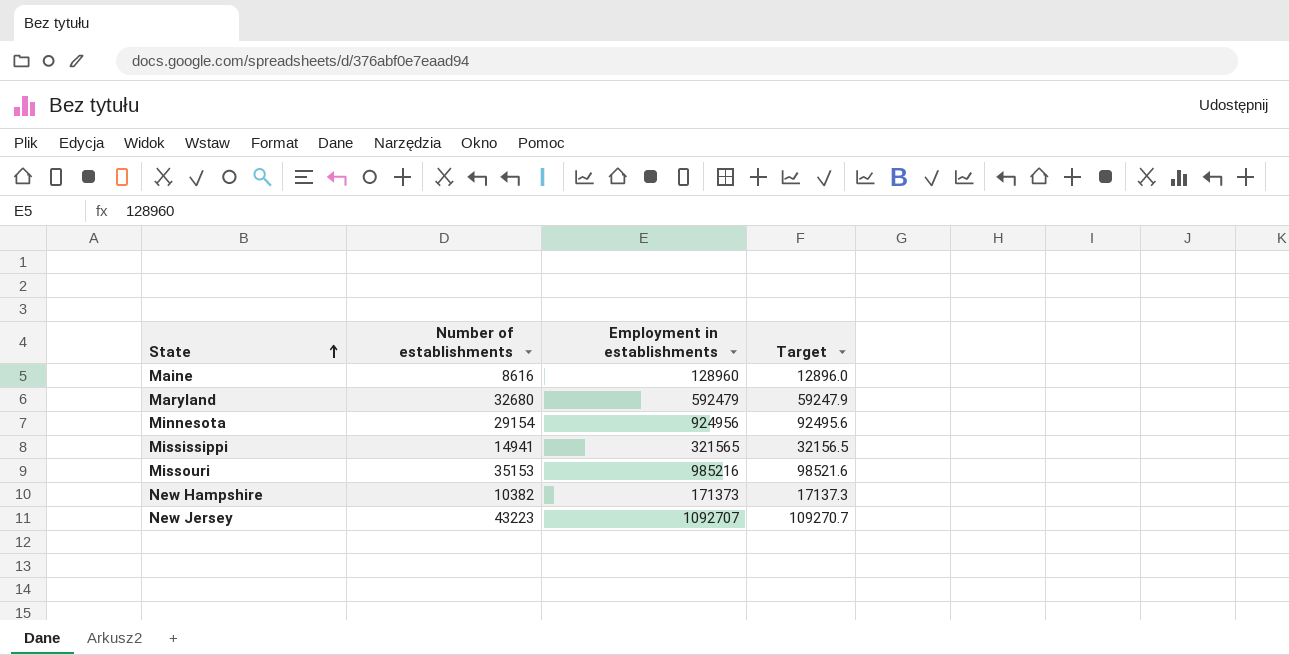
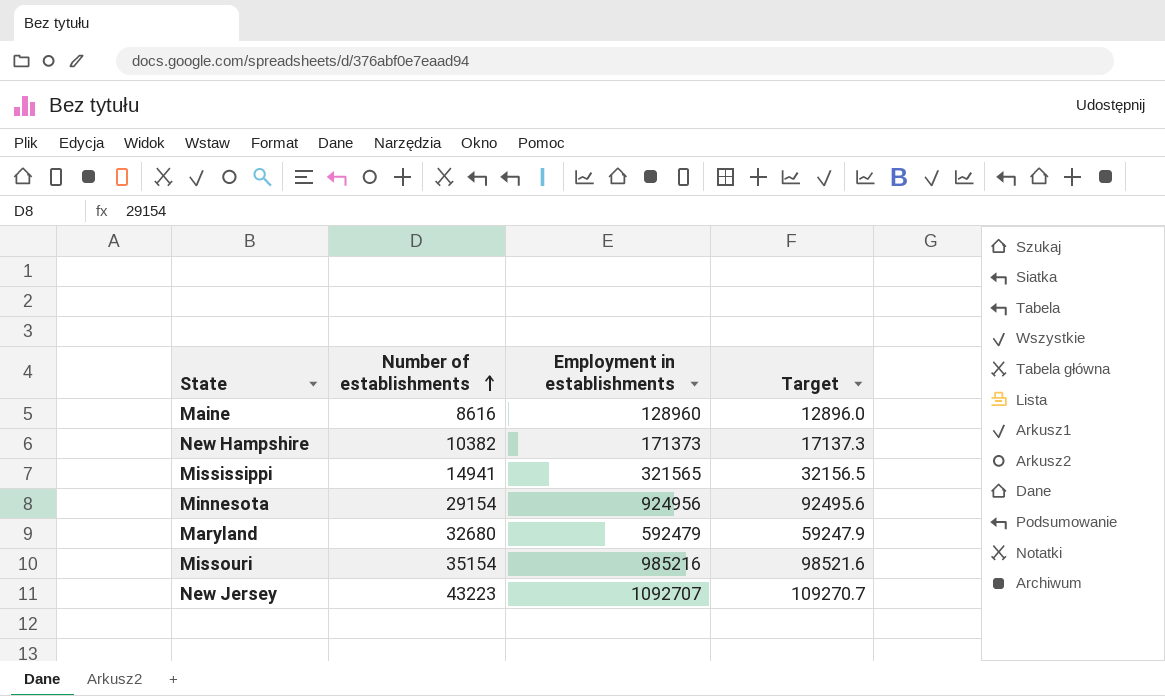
row order: State ascending -> Number of establishments ascending
Missouri | Number of establishments: 35153 -> 35154

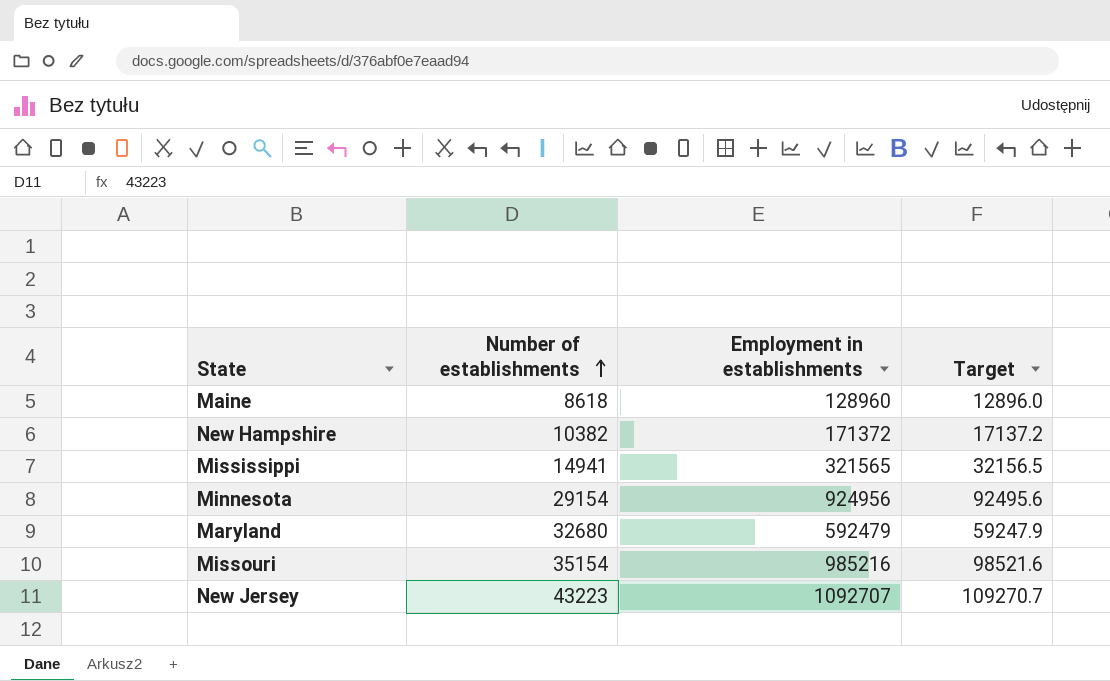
Maine | Number of establishments: 8616 -> 8618
New Hampshire | Employment in establishments: 171373 -> 171372
New Hampshire | Target: 17137.3 -> 17137.2

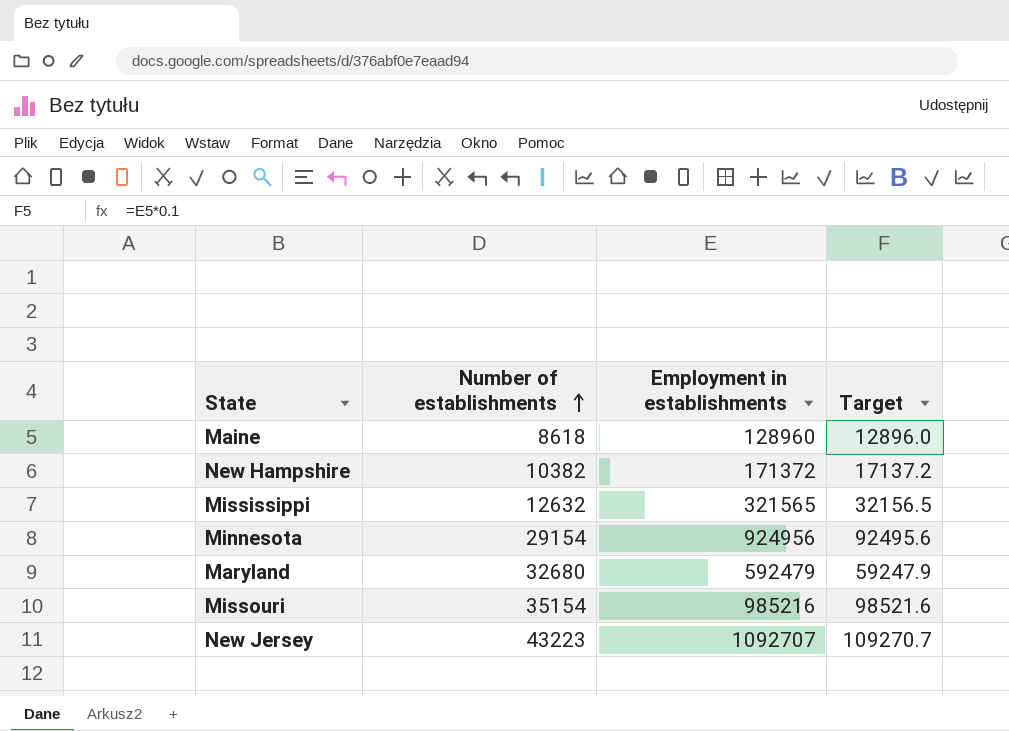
Mississippi | Number of establishments: 14941 -> 12632

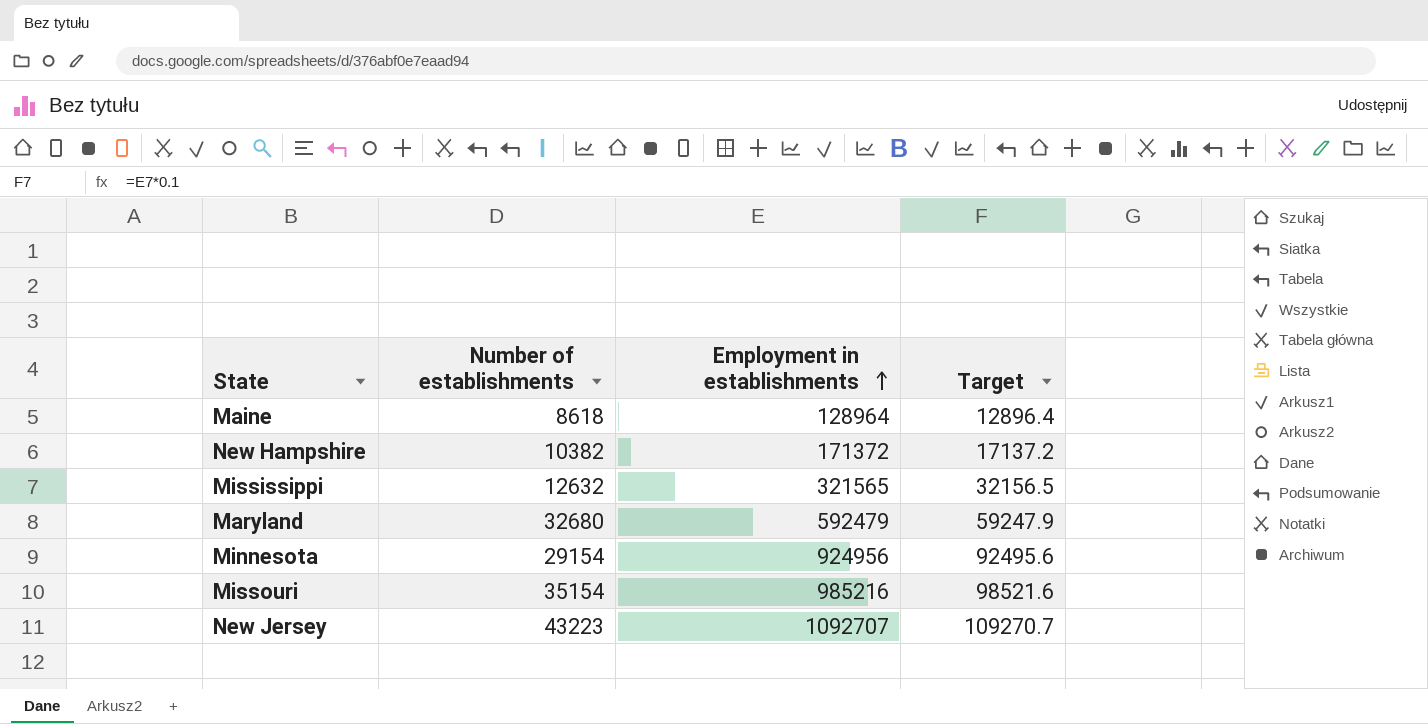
row order: Number of establishments ascending -> Employment in establishments ascending
Maine | Employment in establishments: 128960 -> 128964
Maine | Target: 12896.0 -> 12896.4

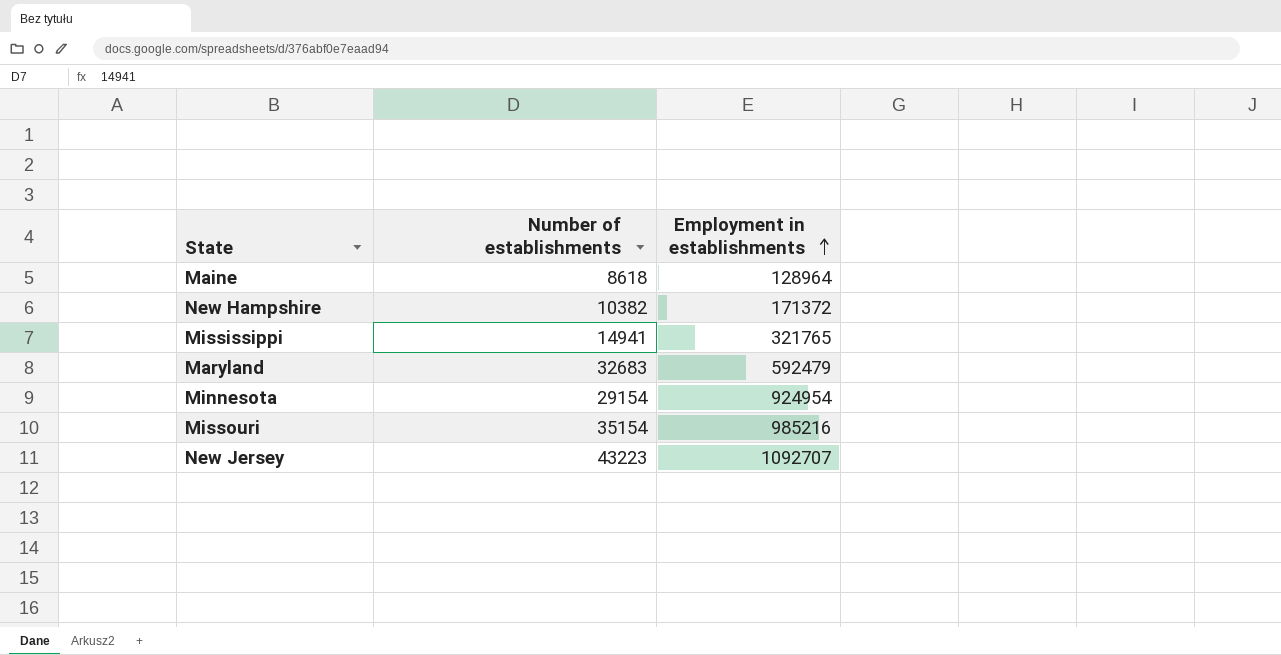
column Target | formula: [Employment in establishments] * 0.1 -> none
Mississippi | Number of establishments: 12632 -> 14941
Mississippi | Employment in establishments: 321565 -> 321765
Maryland | Number of establishments: 32680 -> 32683
Minnesota | Employment in establishments: 924956 -> 924954

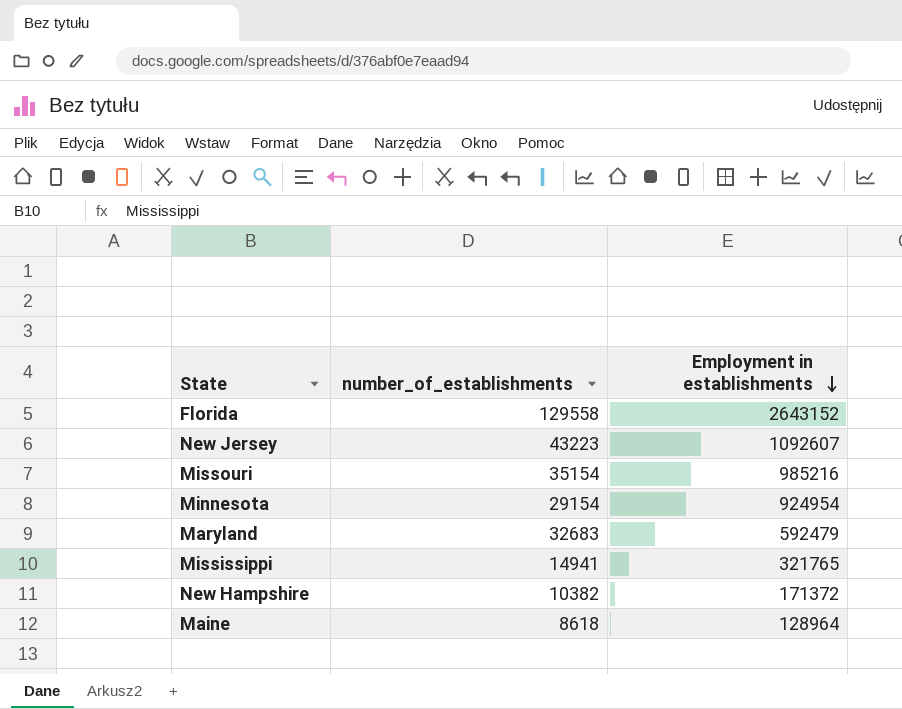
row order: Employment in establishments ascending -> Employment in establishments descending
column name: Number of establishments -> number_of_establishments
row Florida: none -> 129558 | 2643152
New Jersey | Employment in establishments: 1092707 -> 1092607

